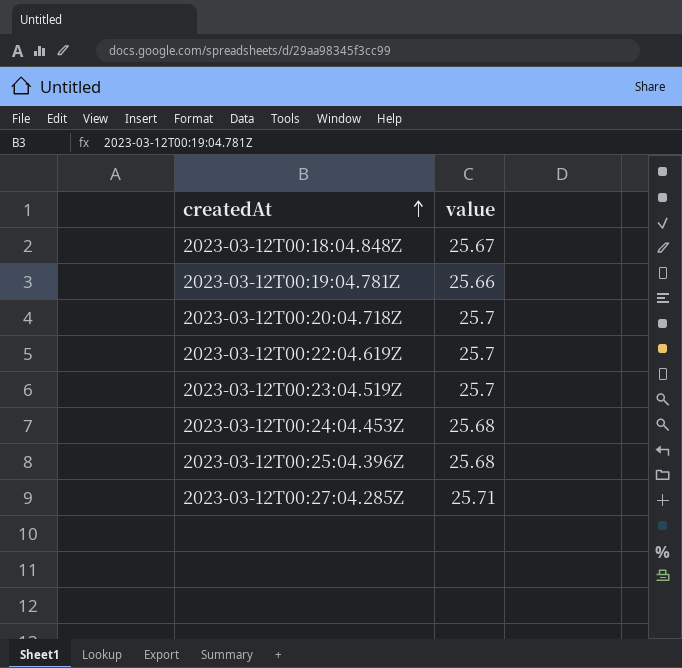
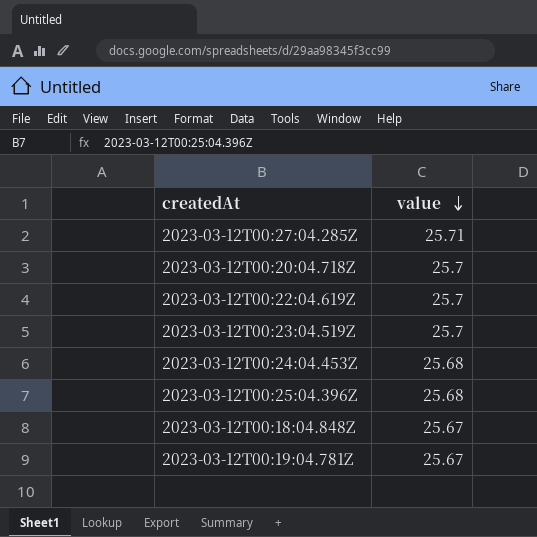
row order: createdAt ascending -> value descending
2023-03-12T00:19:04.781Z | value: 25.66 -> 25.67

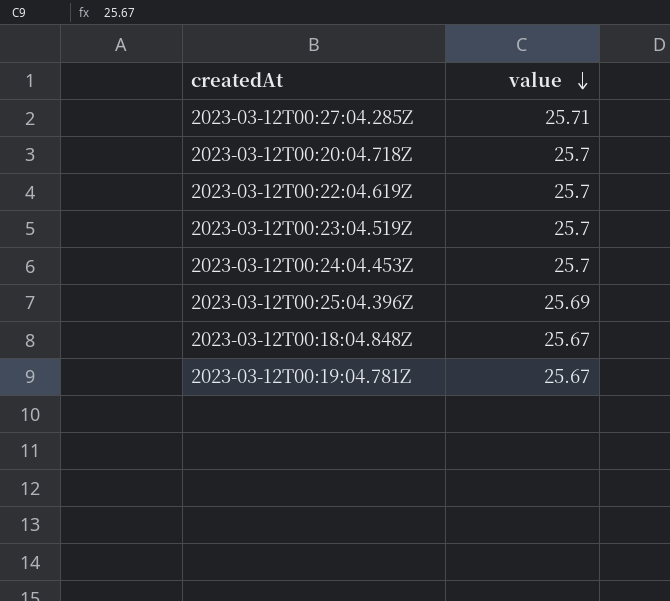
2023-03-12T00:24:04.453Z | value: 25.68 -> 25.7
2023-03-12T00:25:04.396Z | value: 25.68 -> 25.69

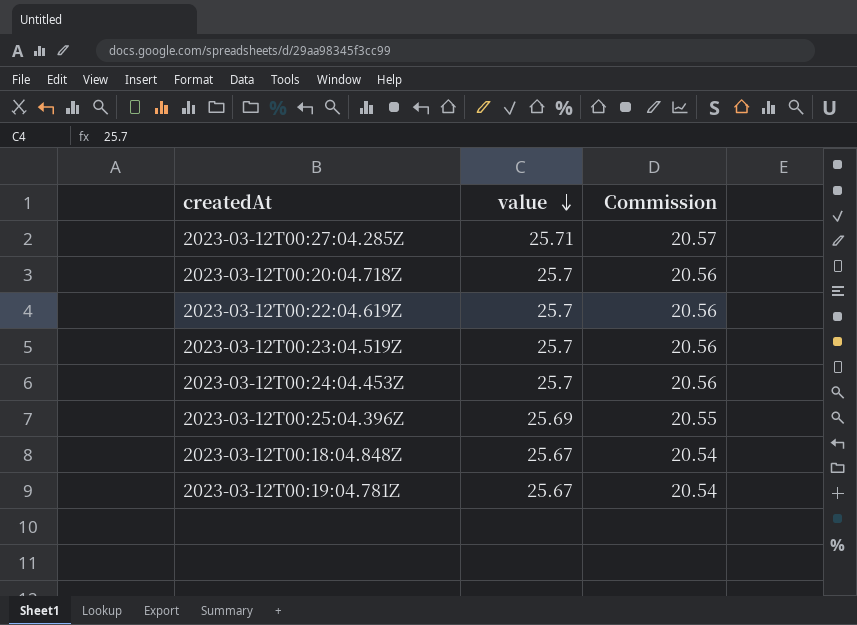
column Commission | formula: none -> [value] * 0.8

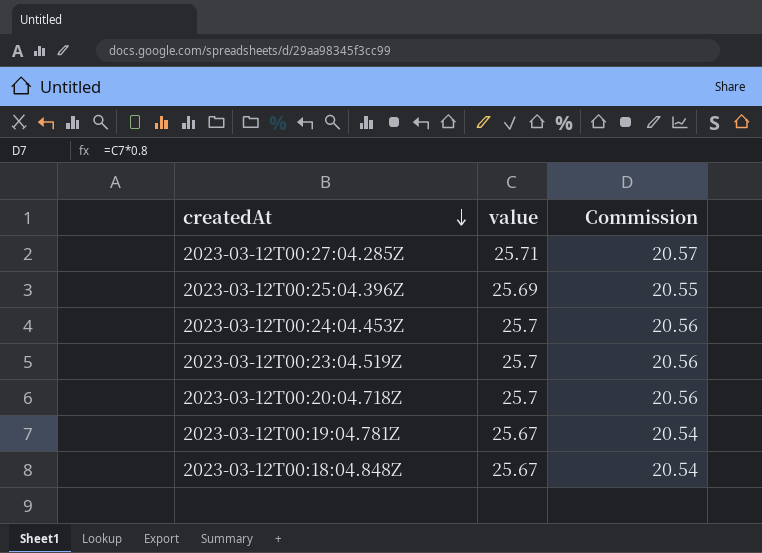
row order: value descending -> createdAt descending
row 2023-03-12T00:22:04.619Z: 25.7 | 20.56 -> none

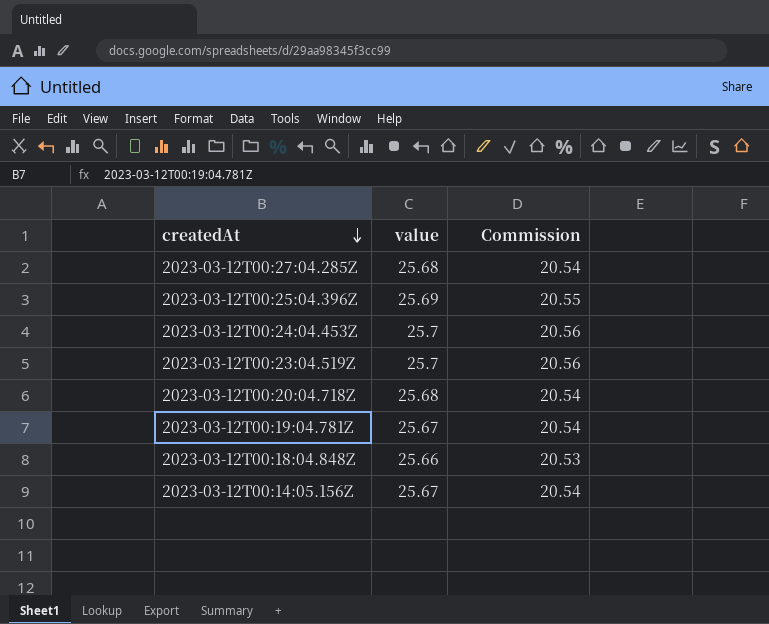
2023-03-12T00:27:04.285Z | value: 25.71 -> 25.68
2023-03-12T00:27:04.285Z | Commission: 20.57 -> 20.54
2023-03-12T00:20:04.718Z | value: 25.7 -> 25.68
2023-03-12T00:20:04.718Z | Commission: 20.56 -> 20.54
2023-03-12T00:18:04.848Z | value: 25.67 -> 25.66
2023-03-12T00:18:04.848Z | Commission: 20.54 -> 20.53
row 2023-03-12T00:14:05.156Z: none -> 25.67 | 20.54

